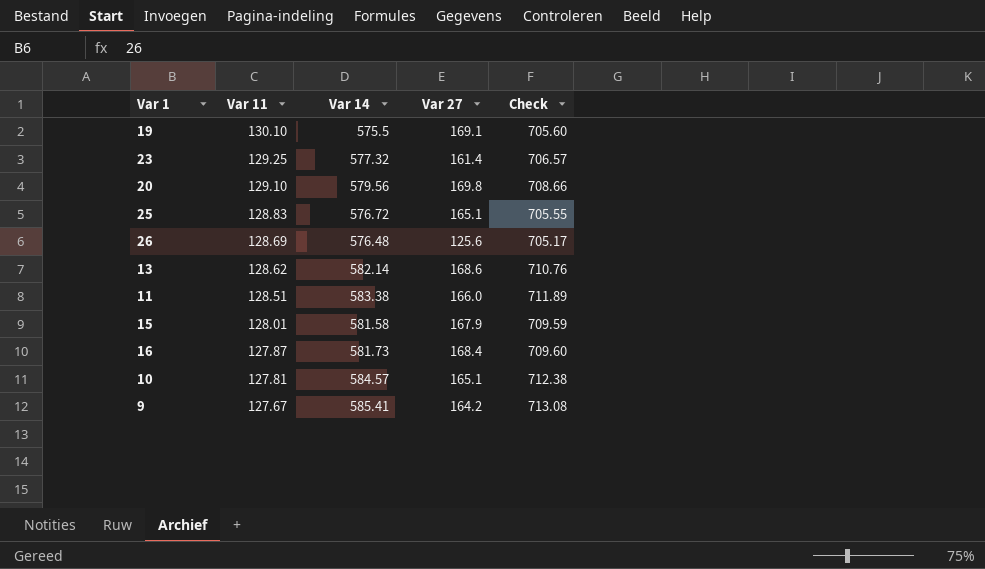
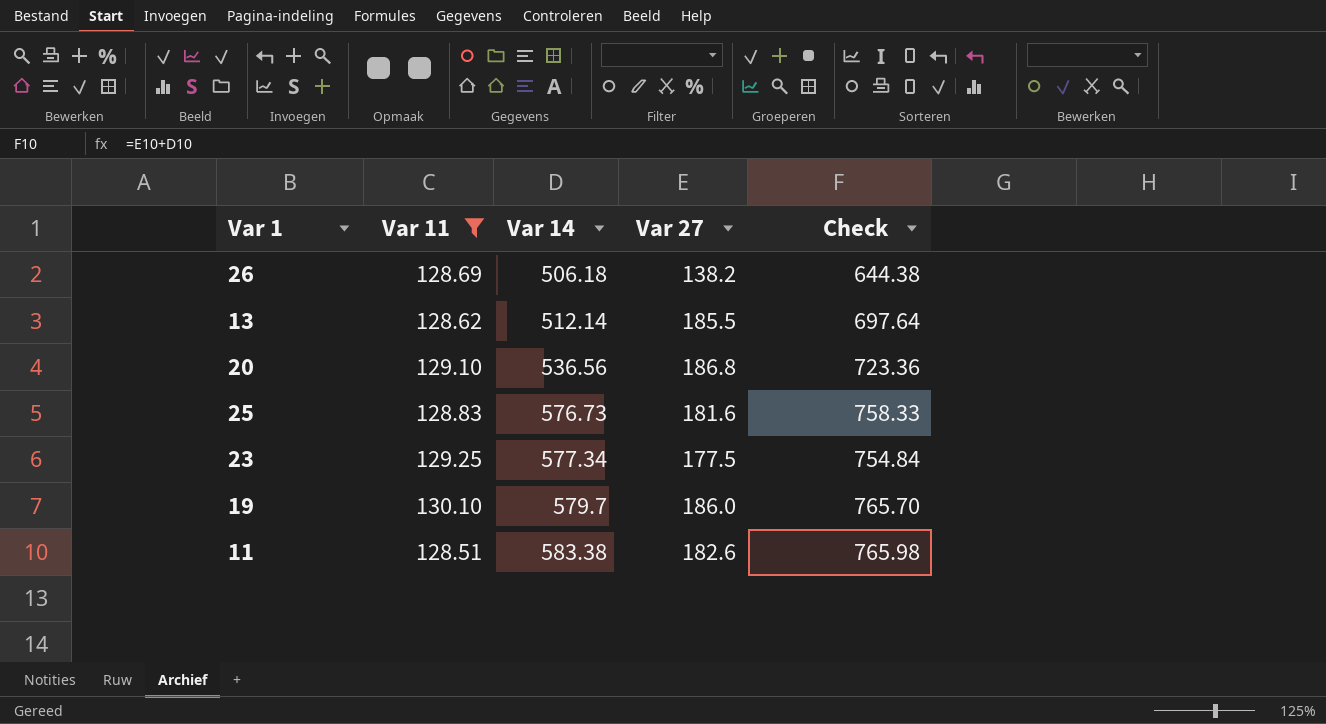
filter: none -> Var 11 >= 128.51
row order: Var 11 descending -> Var 14 ascending
column Check | formula: [Var 11] + [Var 14] -> [Var 14] + [Var 27]
26 | Var 14: 576.48 -> 506.18
26 | Var 27: 125.6 -> 138.2
13 | Var 14: 582.14 -> 512.14
13 | Var 27: 168.6 -> 185.5
20 | Var 14: 579.56 -> 536.56
20 | Var 27: 169.8 -> 186.8
25 | Var 14: 576.72 -> 576.73
25 | Var 27: 165.1 -> 181.6
23 | Var 14: 577.32 -> 577.34
23 | Var 27: 161.4 -> 177.5
19 | Var 14: 575.5 -> 579.7
19 | Var 27: 169.1 -> 186.0
11 | Var 27: 166.0 -> 182.6

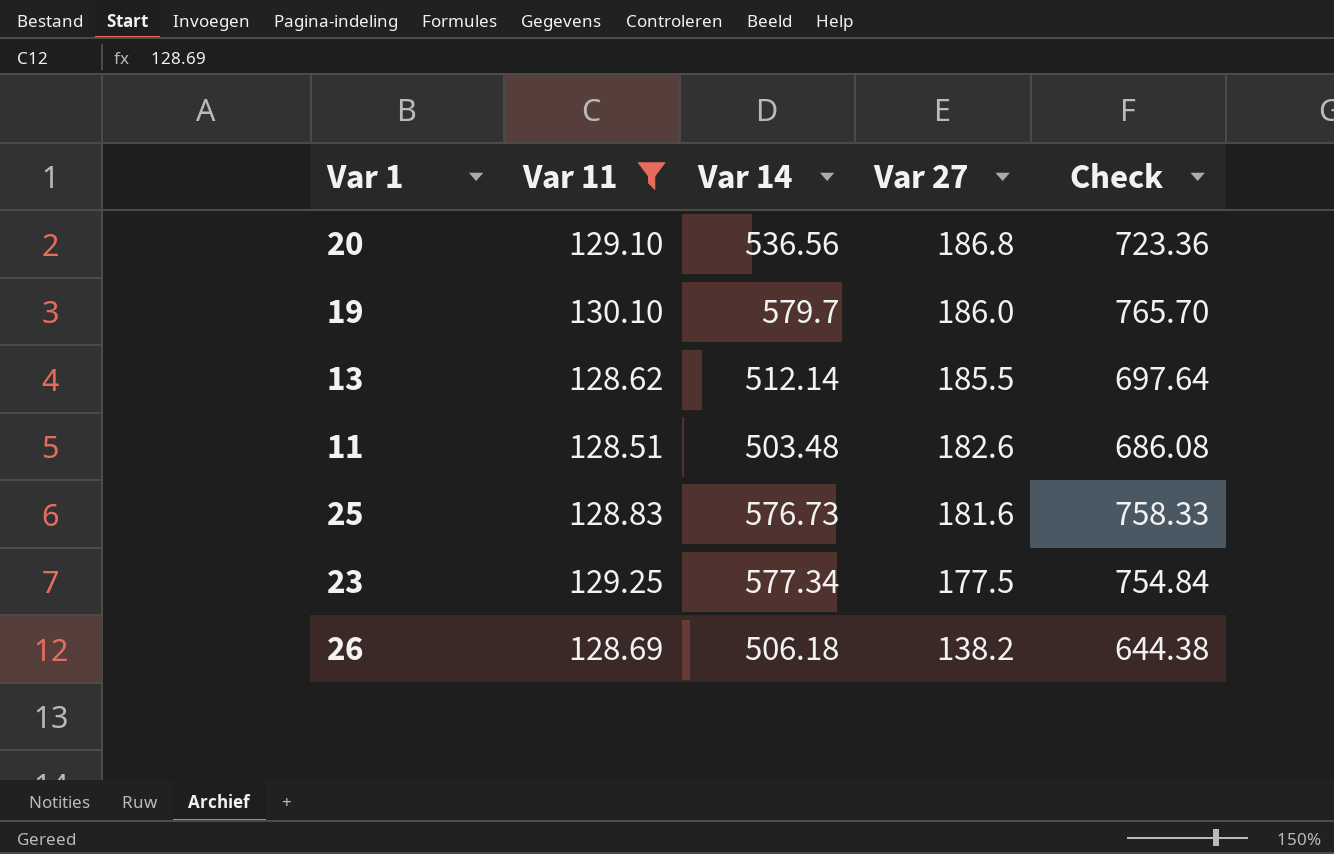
row order: Var 14 ascending -> Var 27 descending
11 | Var 14: 583.38 -> 503.48
11 | Check: 765.98 -> 686.08

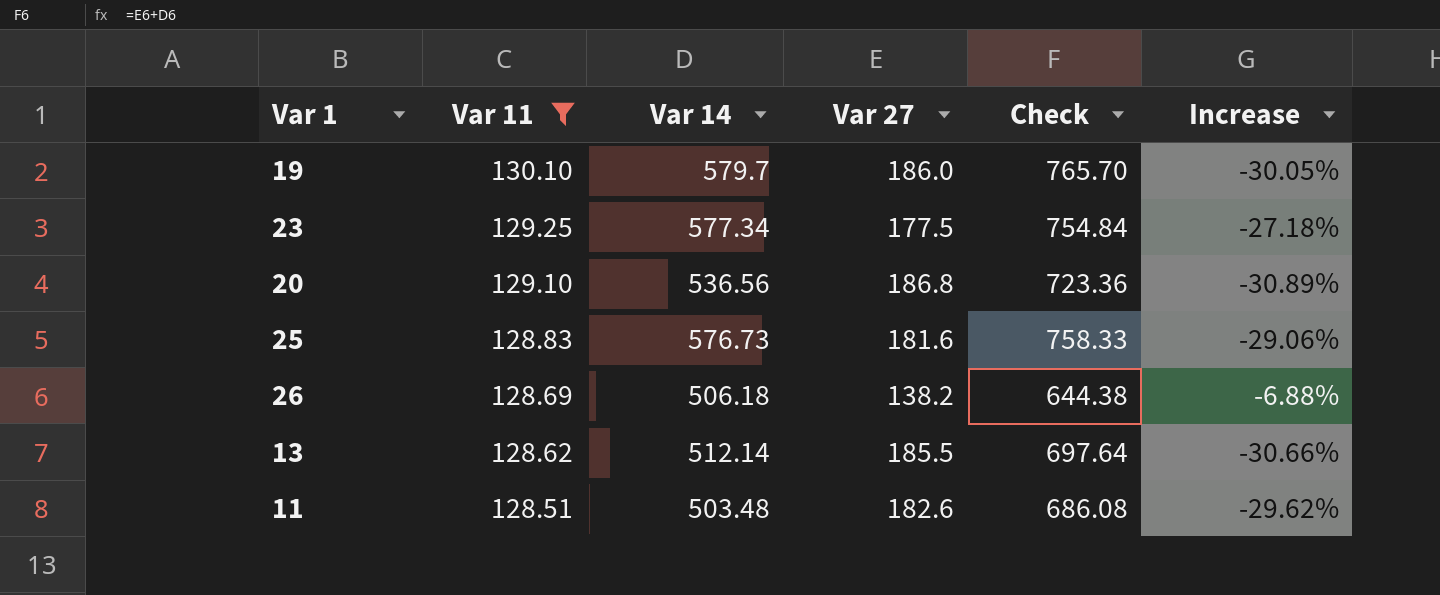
row order: Var 27 descending -> Var 11 descending
column Increase | formula: none -> ([Var 11] - [Var 27]) / [Var 27]

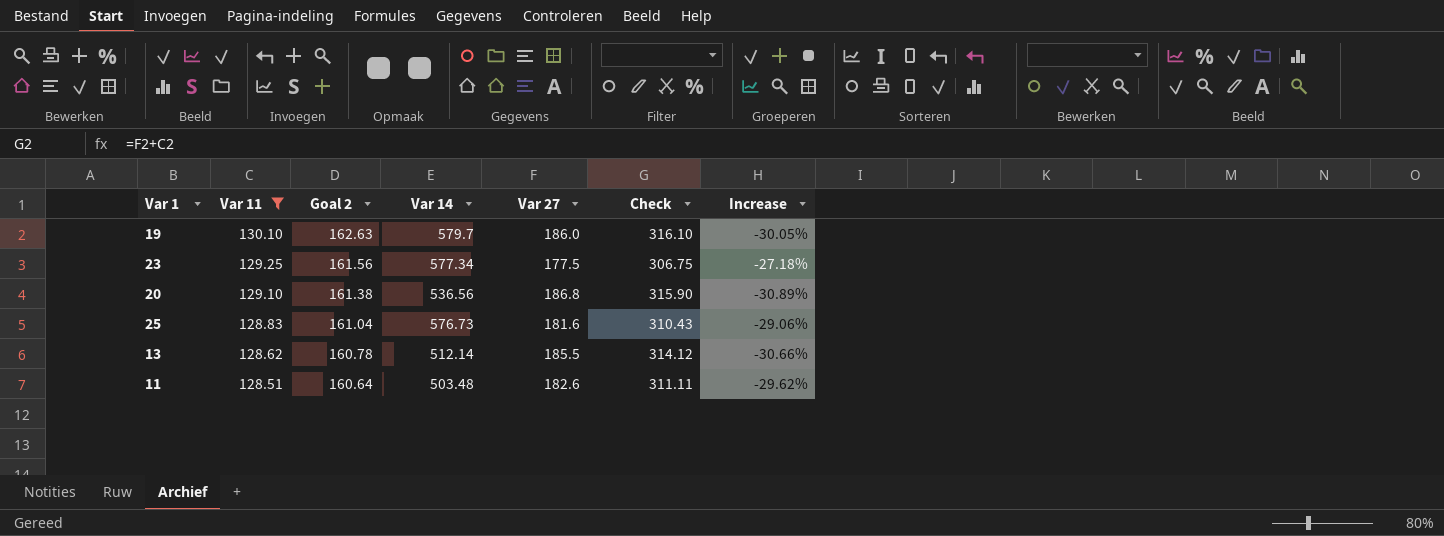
column Goal 2 | formula: none -> [Var 11] * 1.25
column Check | formula: [Var 14] + [Var 27] -> [Var 11] + [Var 27]
row 26: 128.69 | 506.18 | 138.2 | 644.38 | -6.88% -> none

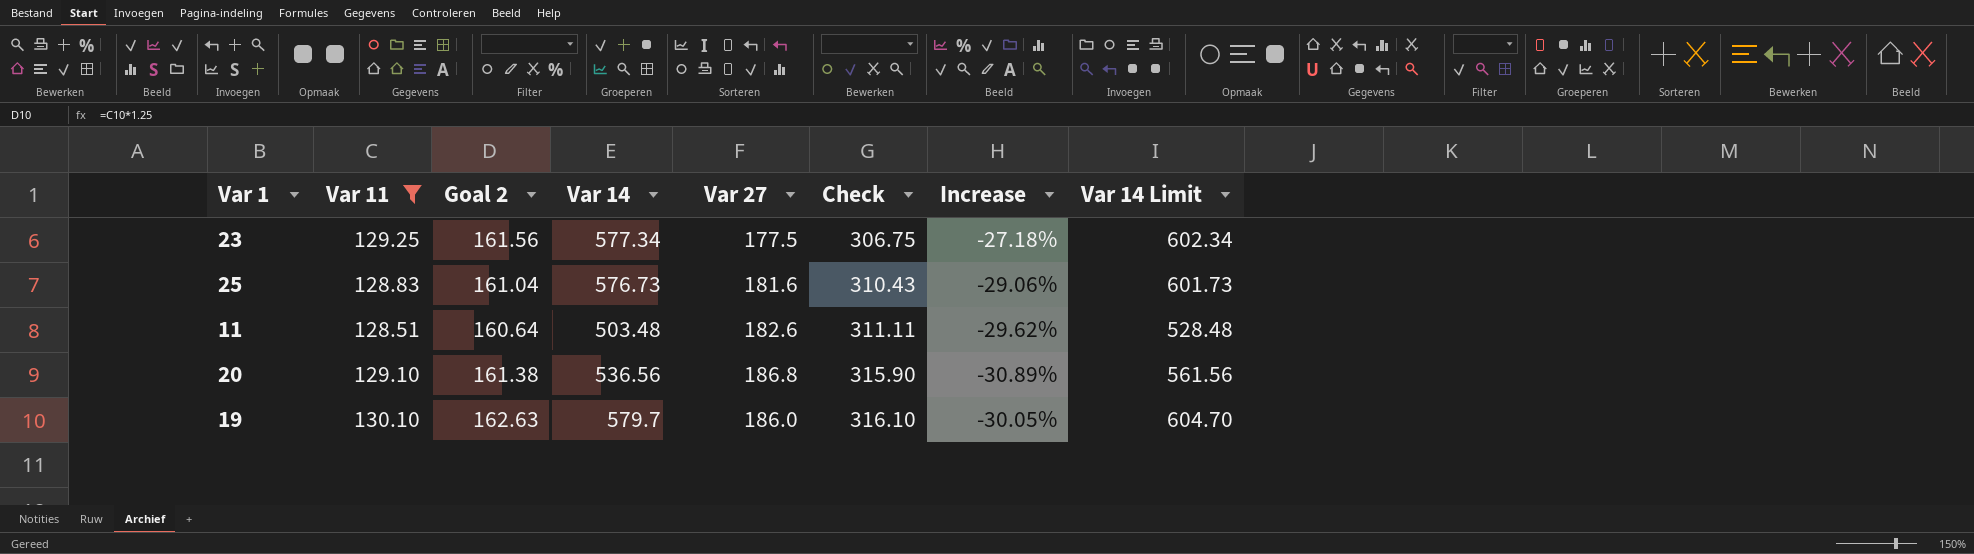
row order: Var 11 descending -> Check ascending
column Var 14 Limit | formula: none -> [Var 14] + 25
row 13: 128.62 | 160.78 | 512.14 | 185.5 | 314.12 | -30.66% -> none

